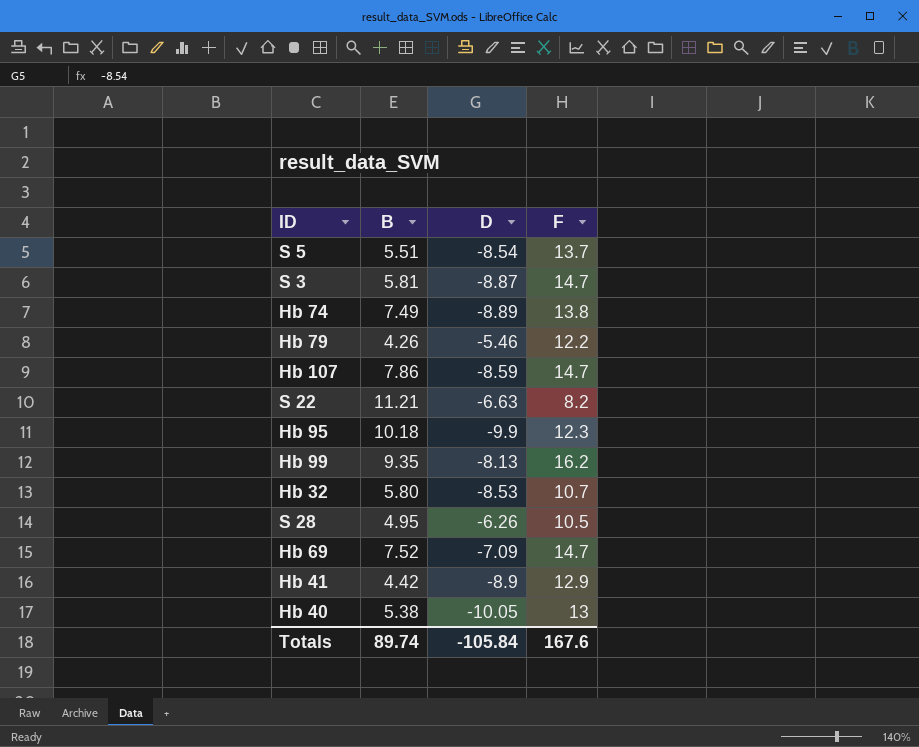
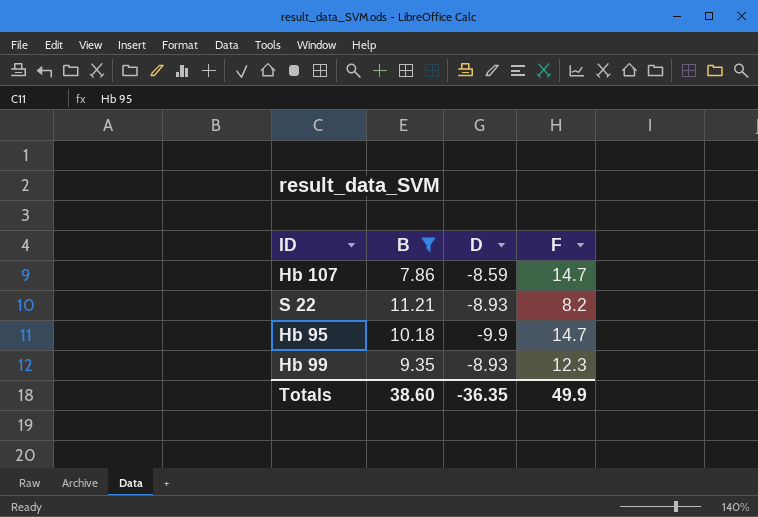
filter: none -> B >= 7.86
S 22 | D: -6.63 -> -8.93
Hb 95 | F: 12.3 -> 14.7
Hb 99 | D: -8.13 -> -8.93
Hb 99 | F: 16.2 -> 12.3
Totals | B: 89.74 -> 38.60
Totals | D: -105.84 -> -36.35
Totals | F: 167.6 -> 49.9

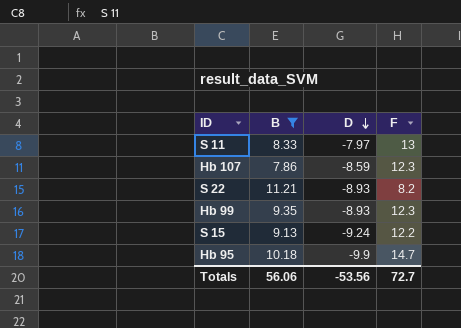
row order: none -> D descending
row S 11: none -> 8.33 | -7.97 | 13
Hb 107 | F: 14.7 -> 12.3
row S 15: none -> 9.13 | -9.24 | 12.2
Totals | B: 38.60 -> 56.06
Totals | D: -36.35 -> -53.56
Totals | F: 49.9 -> 72.7

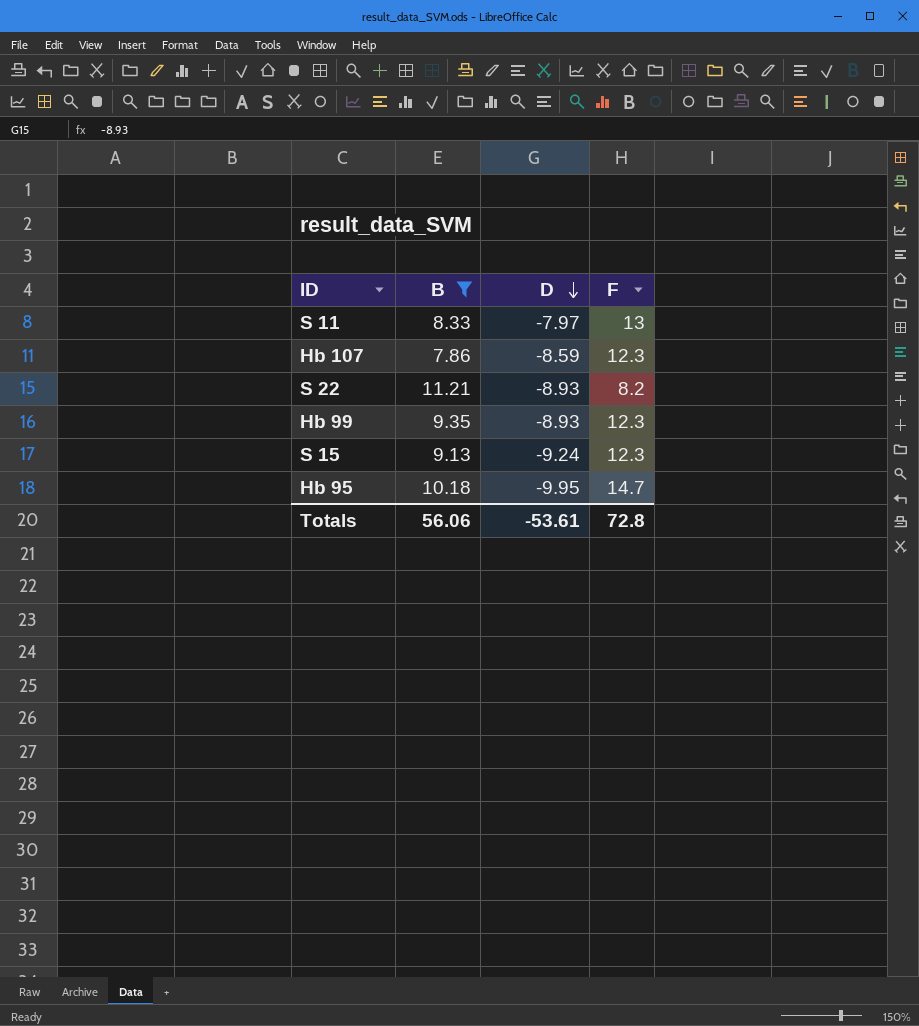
S 15 | F: 12.2 -> 12.3
Hb 95 | D: -9.9 -> -9.95
Totals | D: -53.56 -> -53.61
Totals | F: 72.7 -> 72.8

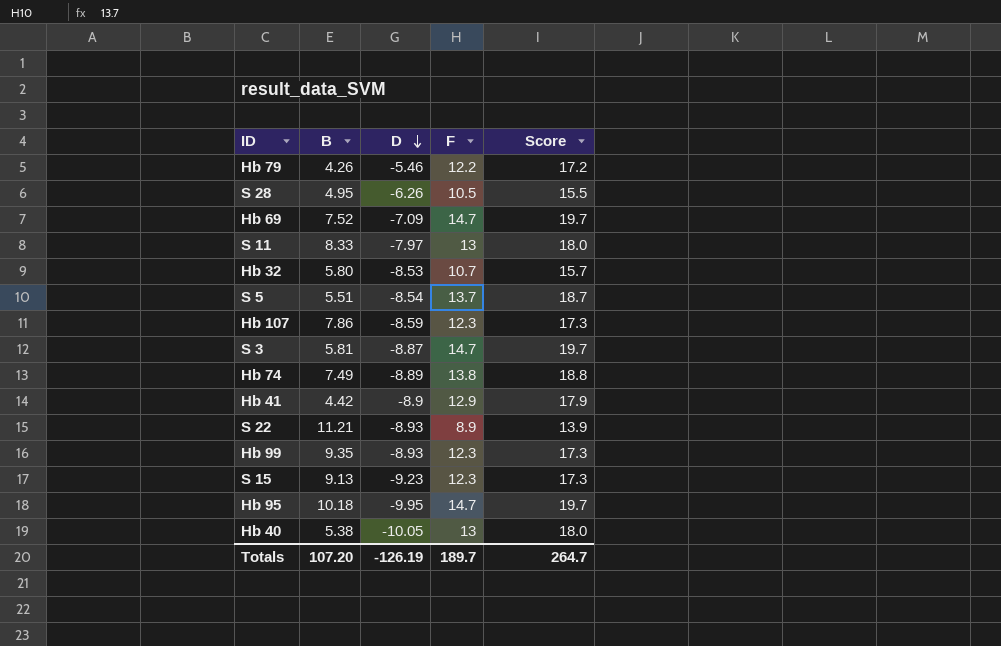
filter: B >= 7.86 -> none
column Score | formula: none -> [F] + 5
S 22 | F: 8.2 -> 8.9
S 15 | D: -9.24 -> -9.23
Totals | B: 56.06 -> 107.20
Totals | D: -53.61 -> -126.19
Totals | F: 72.8 -> 189.7

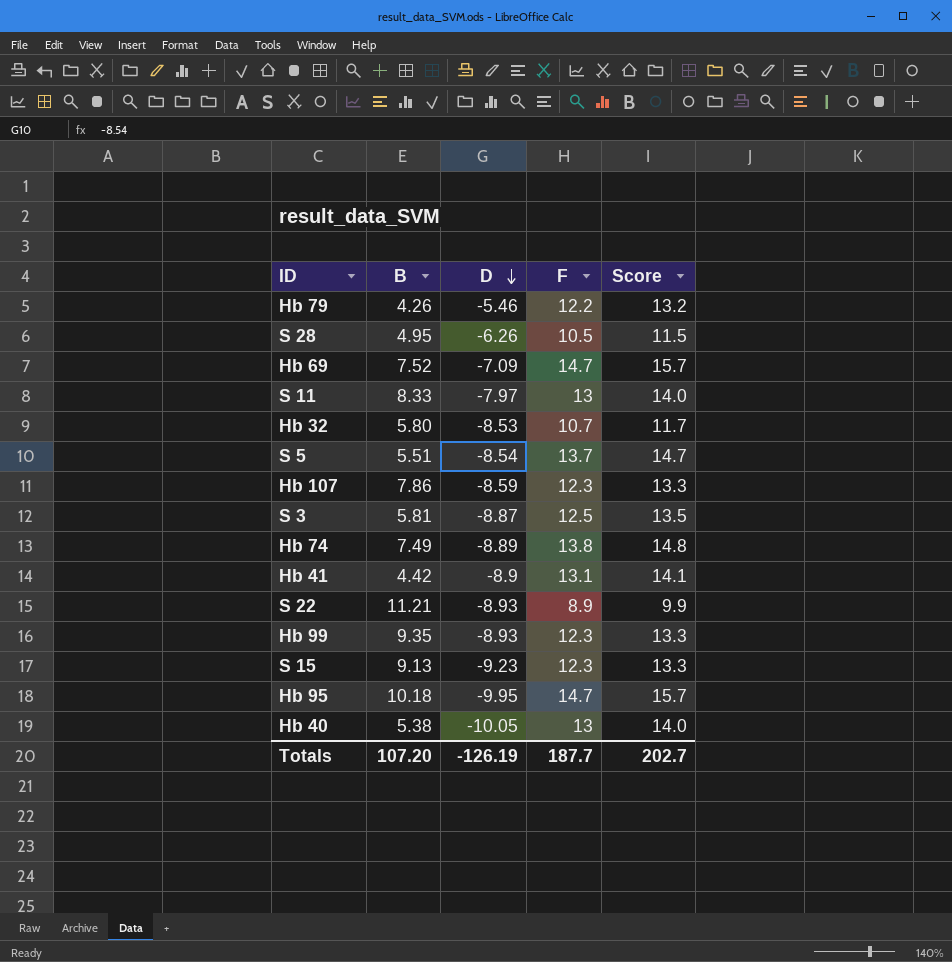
column Score | formula: [F] + 5 -> [F] + 1
S 3 | F: 14.7 -> 12.5
Hb 41 | F: 12.9 -> 13.1
Totals | F: 189.7 -> 187.7
Totals | Score: 264.7 -> 202.7

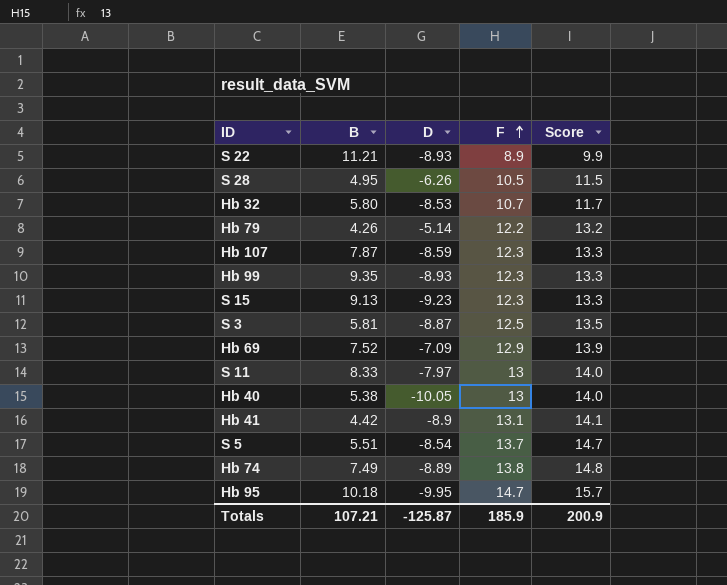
row order: D descending -> F ascending
Hb 79 | D: -5.46 -> -5.14
Hb 107 | B: 7.86 -> 7.87
Hb 69 | F: 14.7 -> 12.9
Hb 69 | Score: 15.7 -> 13.9
Totals | B: 107.20 -> 107.21
Totals | D: -126.19 -> -125.87
Totals | F: 187.7 -> 185.9
Totals | Score: 202.7 -> 200.9

